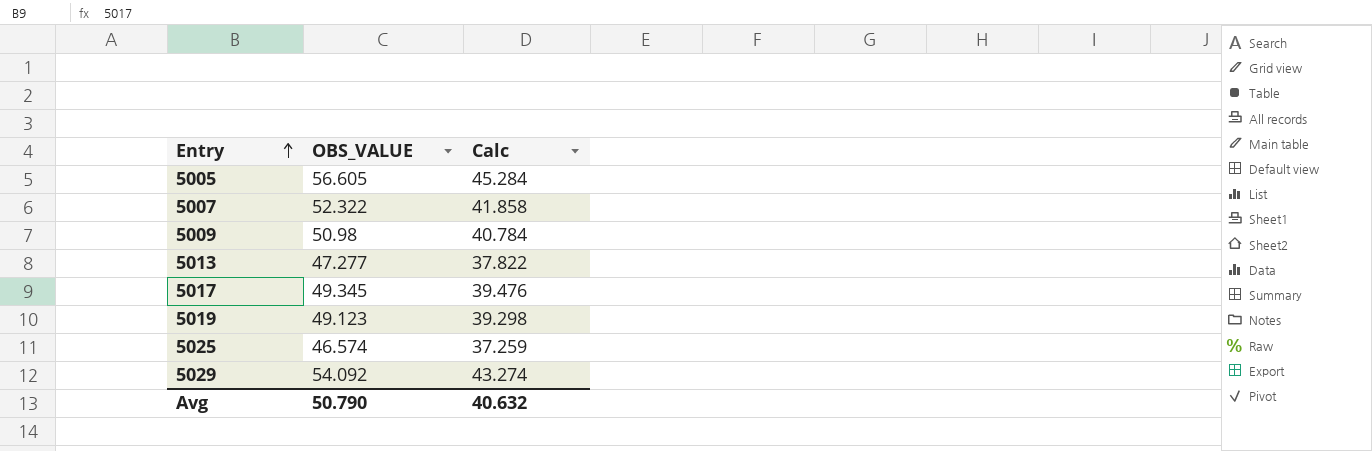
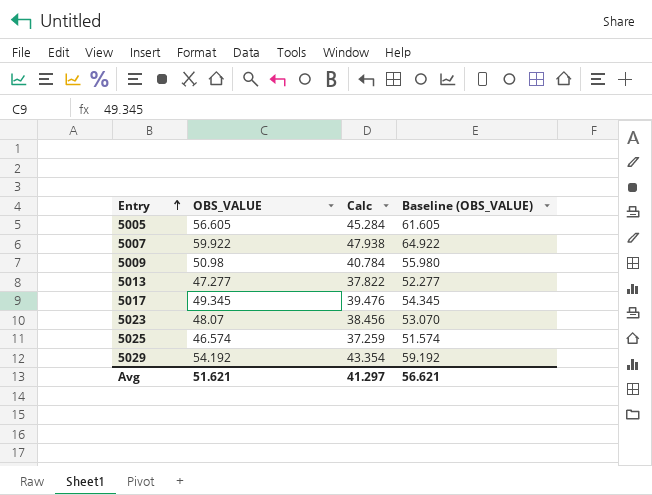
column Baseline (OBS_VALUE) | formula: none -> [OBS_VALUE] + 5
row 5019: 49.123 | 39.298 -> none
5007 | OBS_VALUE: 52.322 -> 59.922
5007 | Calc: 41.858 -> 47.938
row 5023: none -> 48.07 | 38.456 | 53.070
5029 | OBS_VALUE: 54.092 -> 54.192
5029 | Calc: 43.274 -> 43.354
Avg | OBS_VALUE: 50.790 -> 51.621
Avg | Calc: 40.632 -> 41.297

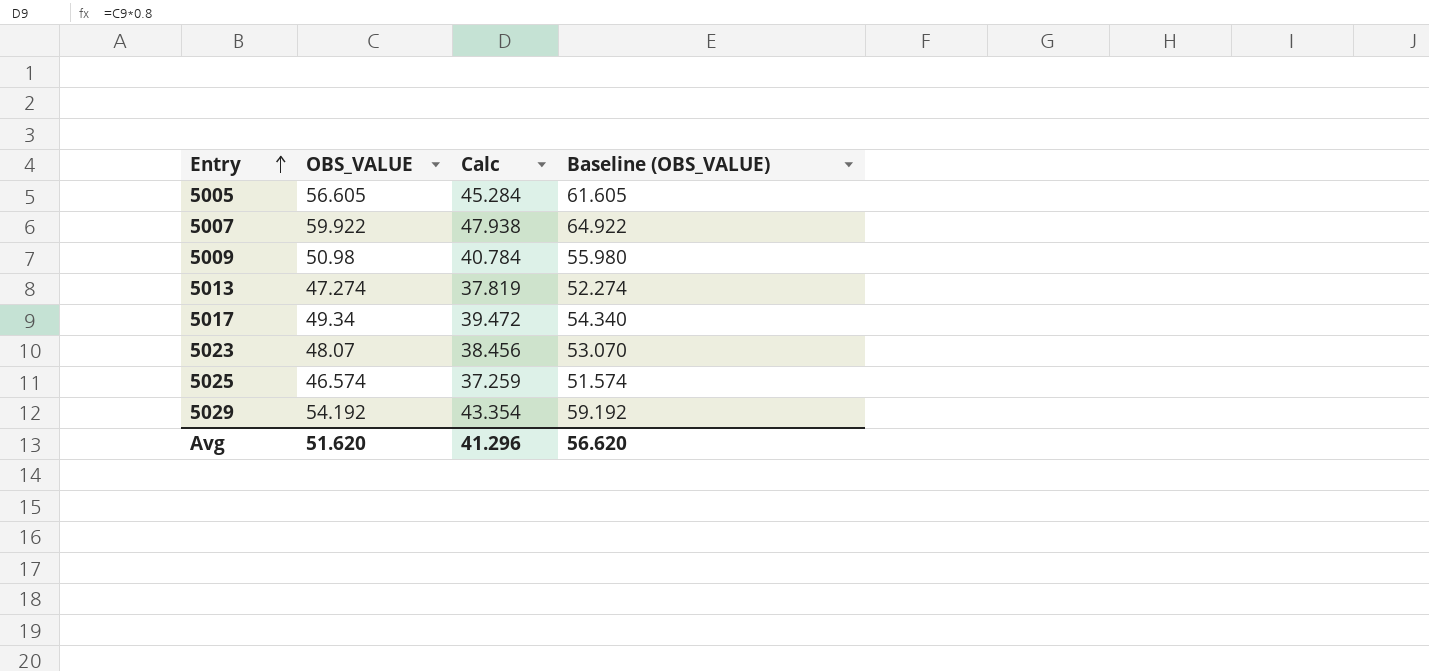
5013 | OBS_VALUE: 47.277 -> 47.274
5013 | Calc: 37.822 -> 37.819
5013 | Baseline (OBS_VALUE): 52.277 -> 52.274
5017 | OBS_VALUE: 49.345 -> 49.34
5017 | Calc: 39.476 -> 39.472
5017 | Baseline (OBS_VALUE): 54.345 -> 54.340
Avg | OBS_VALUE: 51.621 -> 51.620
Avg | Calc: 41.297 -> 41.296
Avg | Baseline (OBS_VALUE): 56.621 -> 56.620

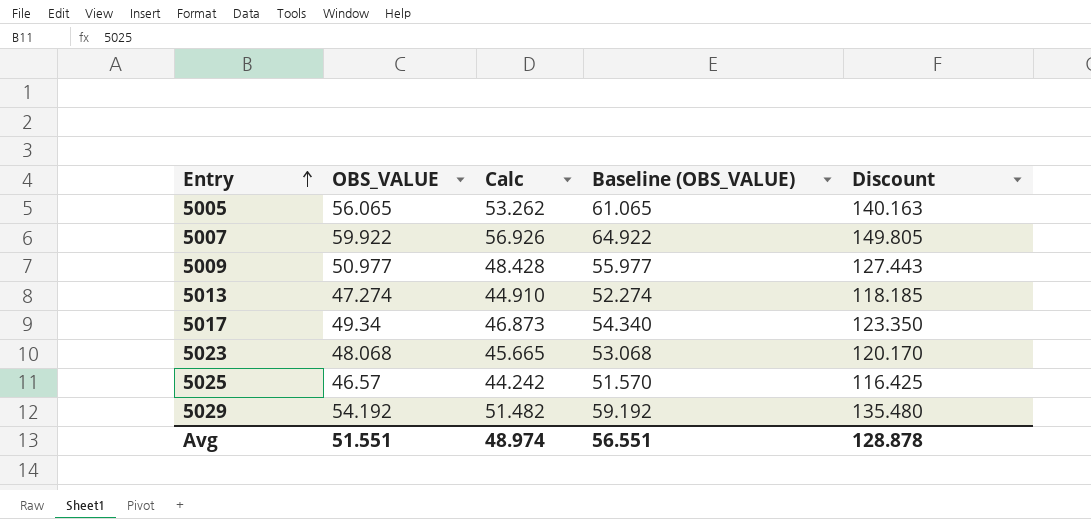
column Calc | formula: [OBS_VALUE] * 0.8 -> [OBS_VALUE] * 0.95
column Discount | formula: none -> [OBS_VALUE] * 2.5
5005 | OBS_VALUE: 56.605 -> 56.065
5005 | Baseline (OBS_VALUE): 61.605 -> 61.065
5009 | OBS_VALUE: 50.98 -> 50.977
5009 | Baseline (OBS_VALUE): 55.980 -> 55.977
5023 | OBS_VALUE: 48.07 -> 48.068
5023 | Baseline (OBS_VALUE): 53.070 -> 53.068
5025 | OBS_VALUE: 46.574 -> 46.57
5025 | Baseline (OBS_VALUE): 51.574 -> 51.570
Avg | OBS_VALUE: 51.620 -> 51.551
Avg | Calc: 41.296 -> 48.974
Avg | Baseline (OBS_VALUE): 56.620 -> 56.551

